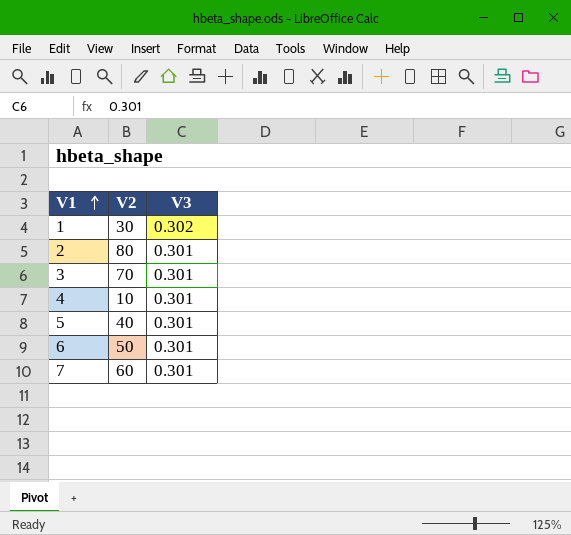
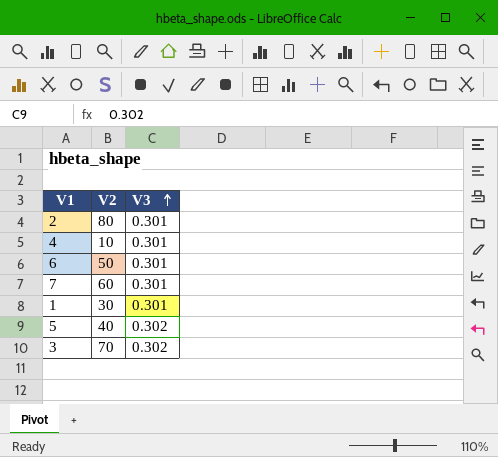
row order: V1 ascending -> V3 ascending
1 | V3: 0.302 -> 0.301
5 | V3: 0.301 -> 0.302
3 | V3: 0.301 -> 0.302

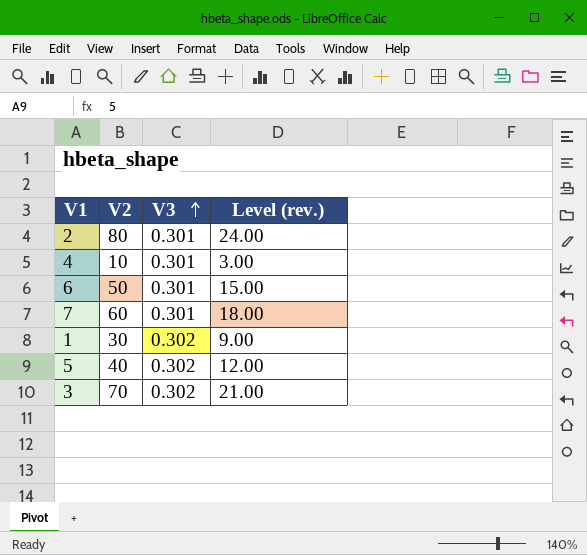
column Level (rev.) | formula: none -> [V2] * 0.3
1 | V3: 0.301 -> 0.302

